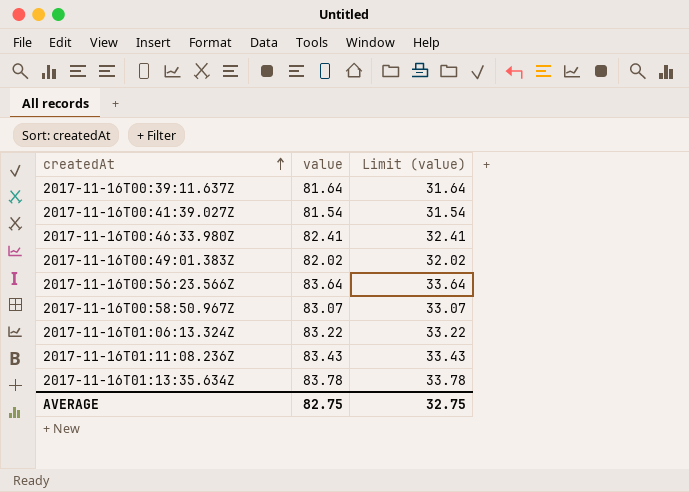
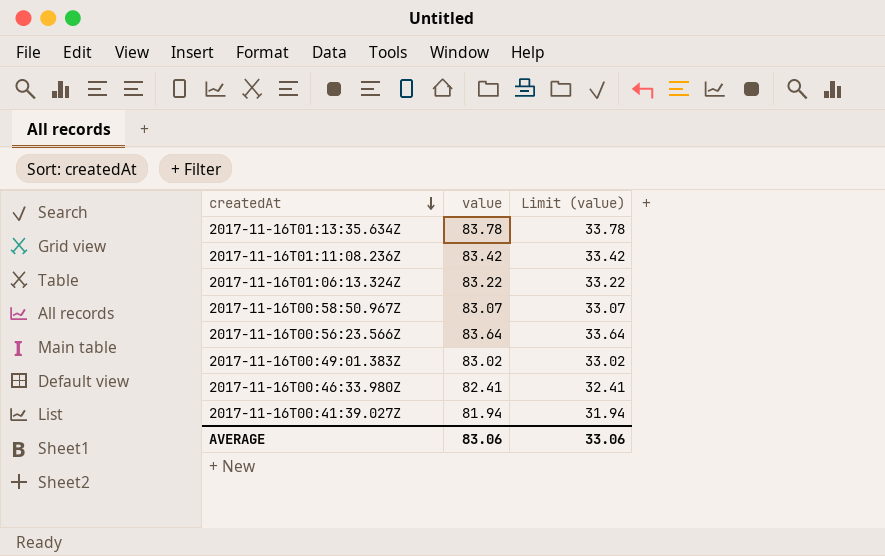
row order: createdAt ascending -> createdAt descending
row 2017-11-16T00:39:11.637Z: 81.64 | 31.64 -> none
2017-11-16T01:11:08.236Z | value: 83.43 -> 83.42
2017-11-16T01:11:08.236Z | Limit (value): 33.43 -> 33.42
2017-11-16T00:49:01.383Z | value: 82.02 -> 83.02
2017-11-16T00:49:01.383Z | Limit (value): 32.02 -> 33.02
2017-11-16T00:41:39.027Z | value: 81.54 -> 81.94
2017-11-16T00:41:39.027Z | Limit (value): 31.54 -> 31.94
AVERAGE | value: 82.75 -> 83.06
AVERAGE | Limit (value): 32.75 -> 33.06

